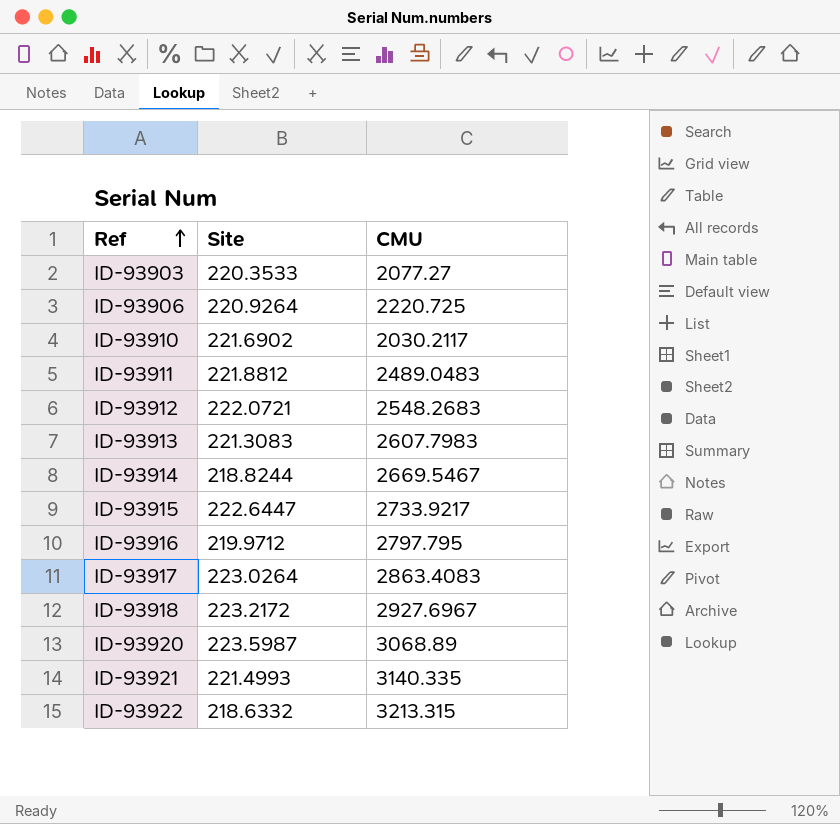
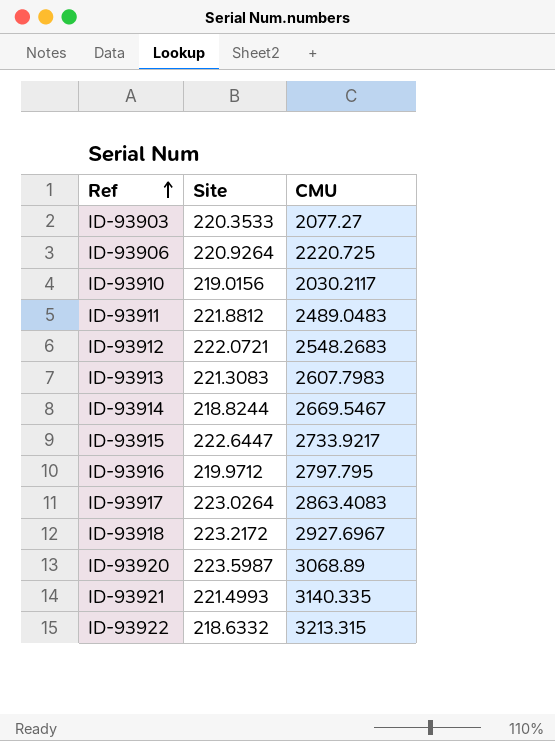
ID-93910 | Site: 221.6902 -> 219.0156

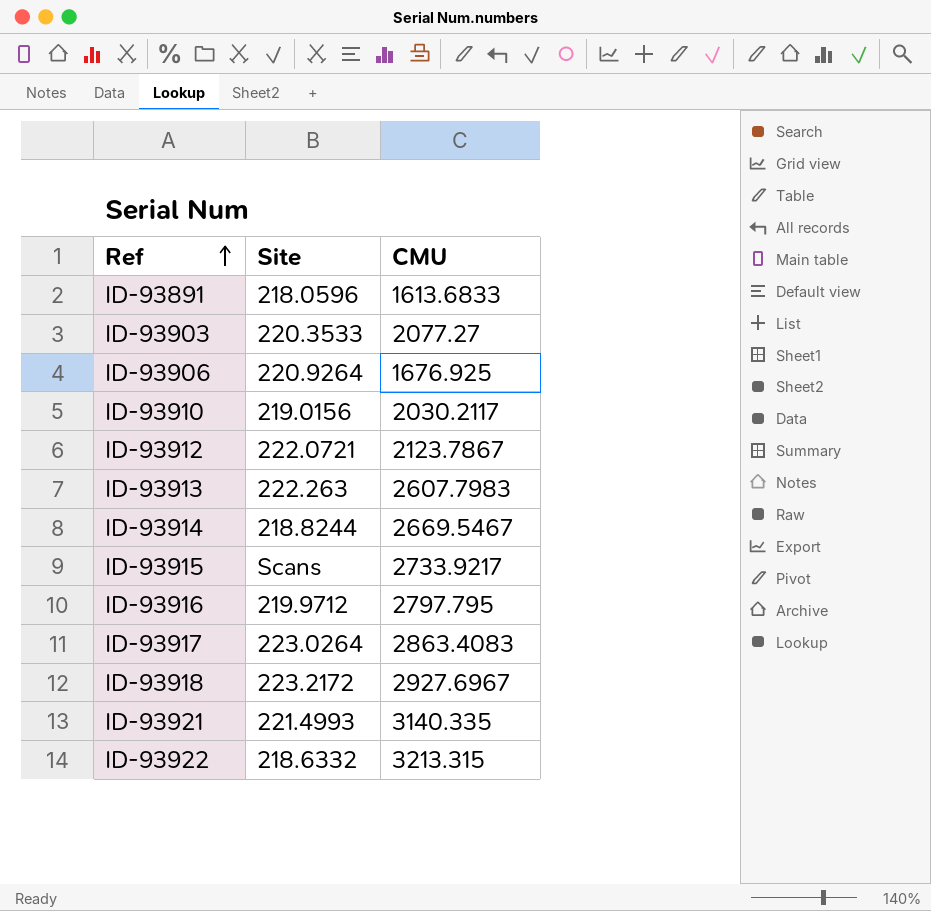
row ID-93911: 221.8812 | 2489.0483 -> none
row ID-93920: 223.5987 | 3068.89 -> none
row ID-93891: none -> 218.0596 | 1613.6833
ID-93906 | CMU: 2220.725 -> 1676.925
ID-93912 | CMU: 2548.2683 -> 2123.7867
ID-93913 | Site: 221.3083 -> 222.263
ID-93915 | Site: 222.6447 -> Scans

